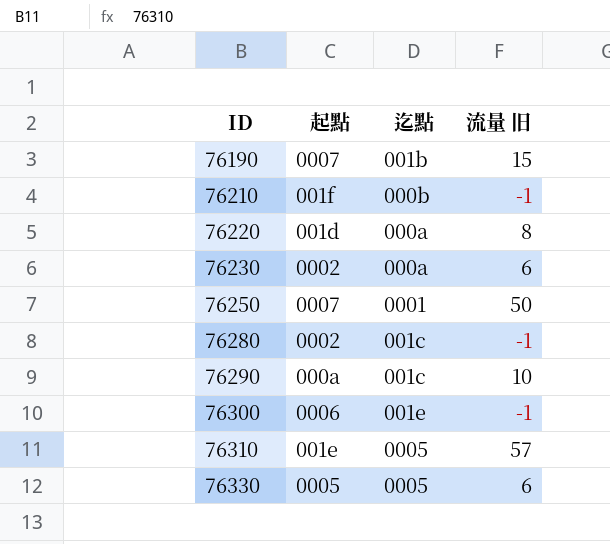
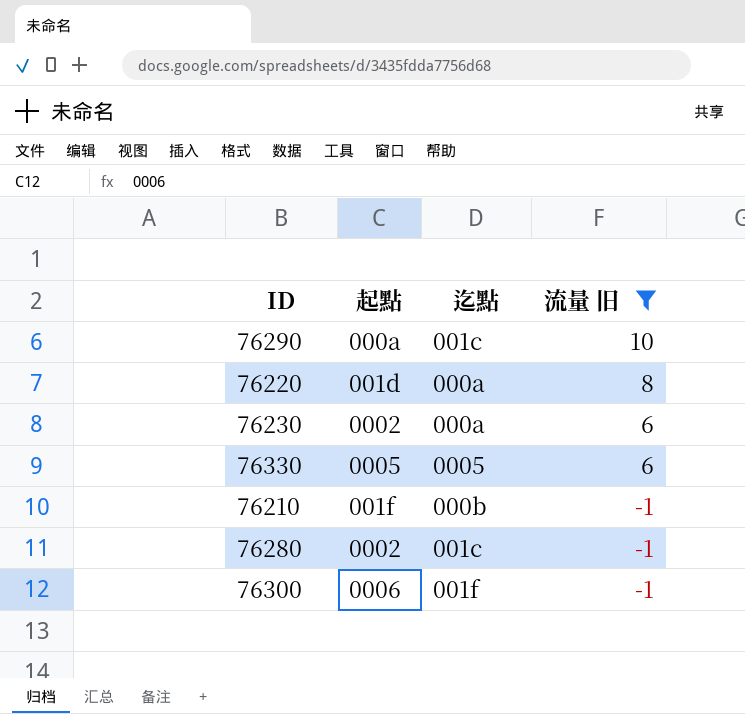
filter: none -> 流量 旧 <= 10
row order: ID ascending -> 流量 旧 descending
76300 | 迄點: 001e -> 001f

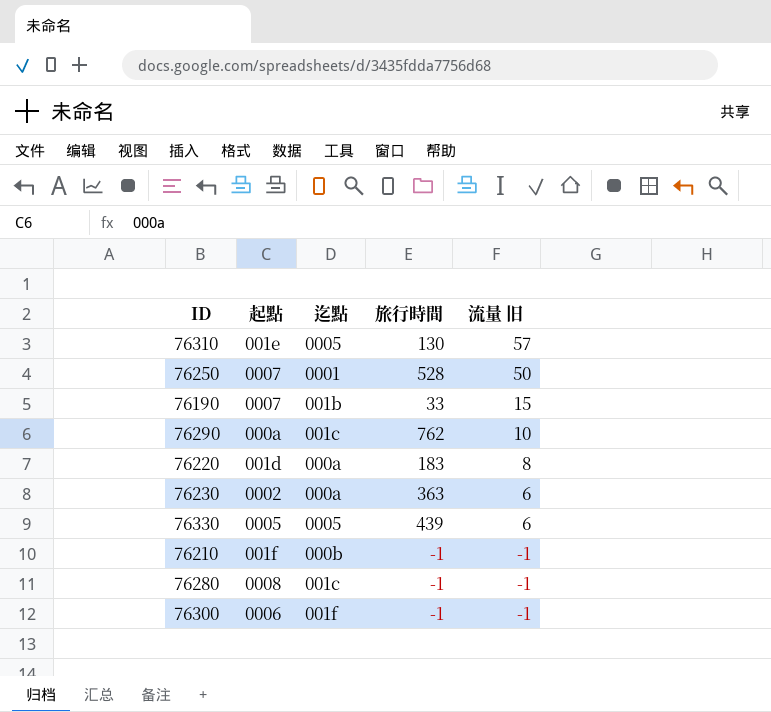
filter: 流量 旧 <= 10 -> none
column 旅行時間 | position: none -> 4
76280 | 起點: 0002 -> 0008

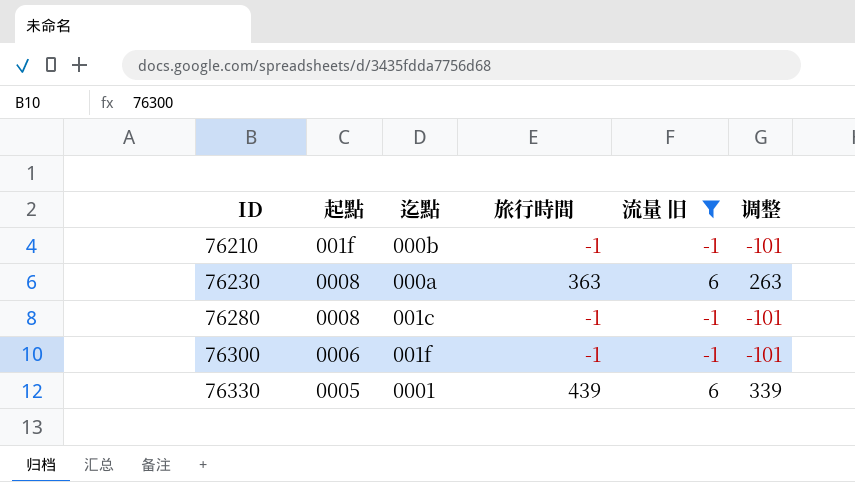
filter: none -> 流量 旧 <= 6
row order: 流量 旧 descending -> ID ascending
column 调整 | formula: none -> [旅行時間] - 100
76230 | 起點: 0002 -> 0008
76330 | 迄點: 0005 -> 0001

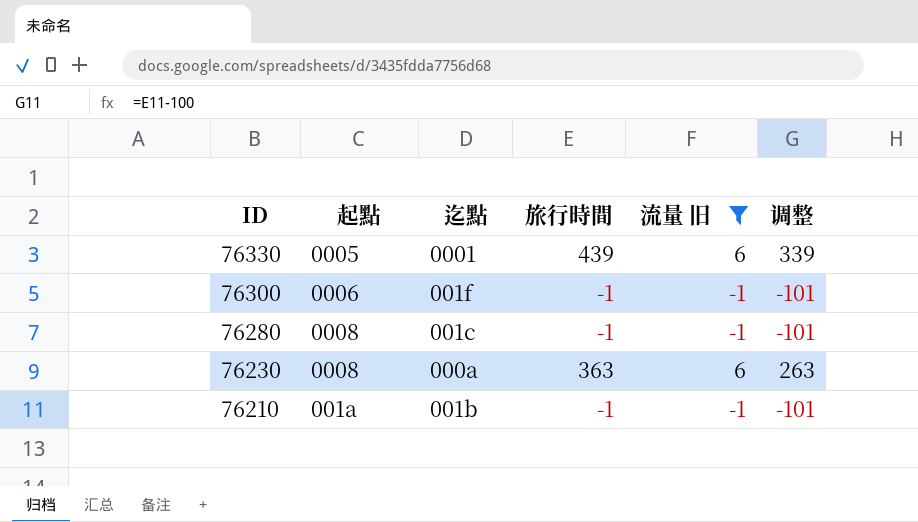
row order: ID ascending -> ID descending
76210 | 起點: 001f -> 001a
76210 | 迄點: 000b -> 001b

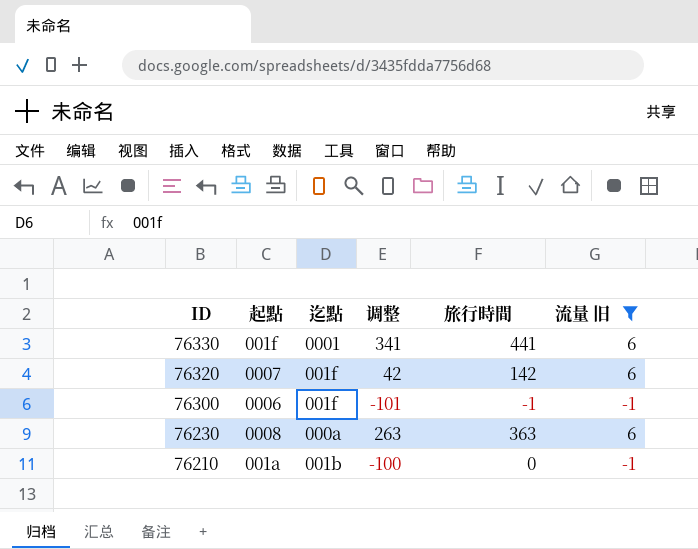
column 调整 | position: 6 -> 4
row 76280: 0008 | 001c | -1 | -1 | -101 -> none
76330 | 起點: 0005 -> 001f
76330 | 调整: 339 -> 341
76330 | 旅行時間: 439 -> 441
row 76320: none -> 0007 | 001f | 42 | 142 | 6
76210 | 调整: -101 -> -100
76210 | 旅行時間: -1 -> 0

